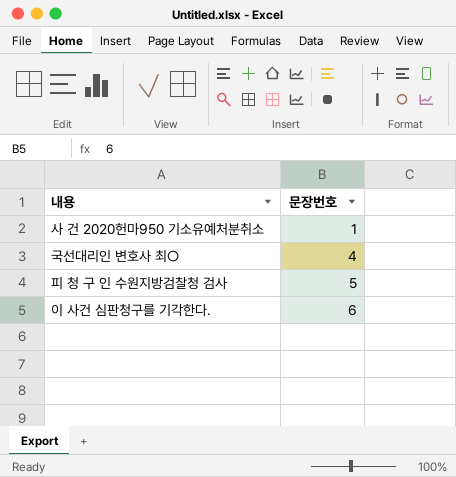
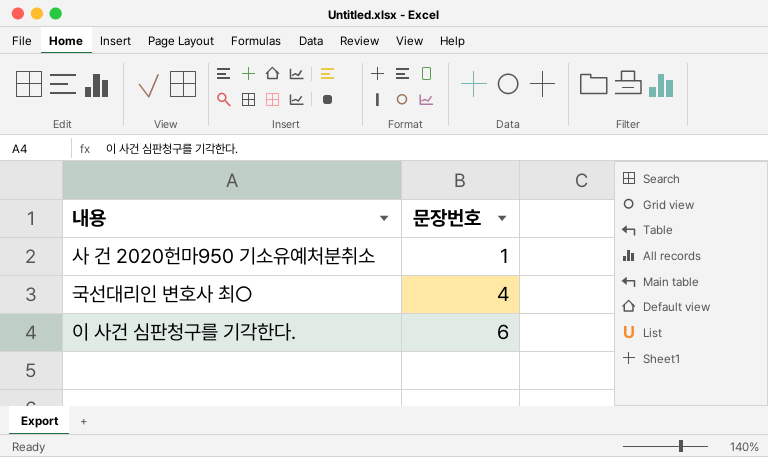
row 피 청 구 인 수원지방검찰청 검사: 5 -> none

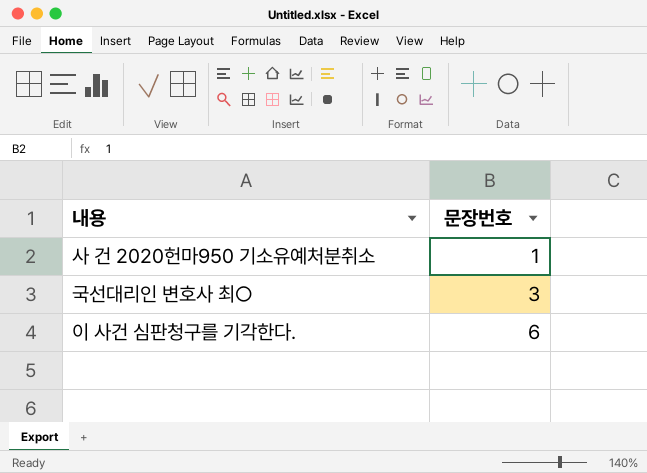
국선대리인 변호사 최○ | 문장번호: 4 -> 3

